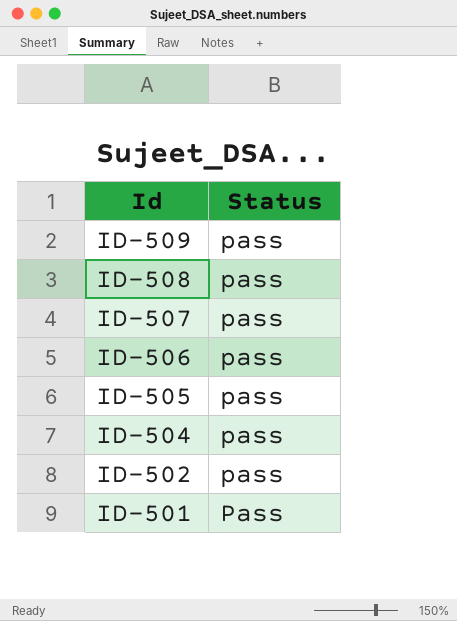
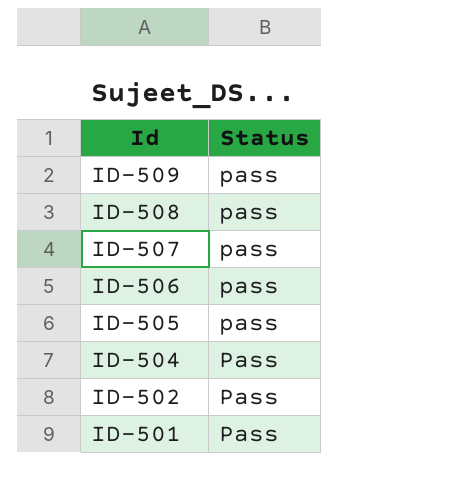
ID-504 | Status: pass -> Pass
ID-502 | Status: pass -> Pass

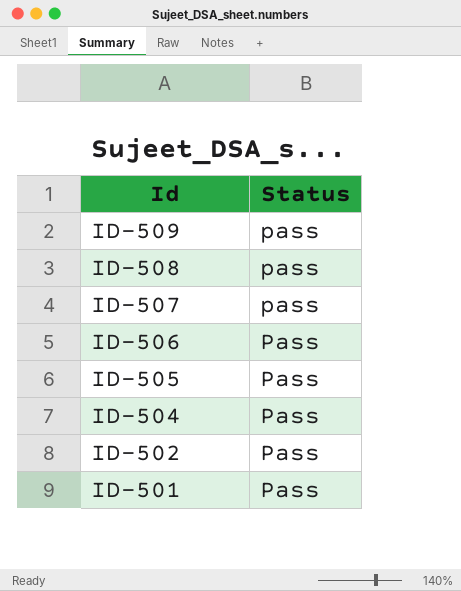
ID-506 | Status: pass -> Pass
ID-505 | Status: pass -> Pass

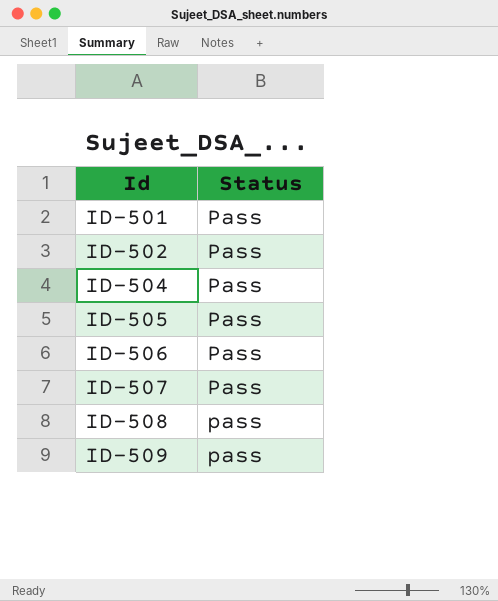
row order: Id descending -> Id ascending
ID-507 | Status: pass -> Pass

